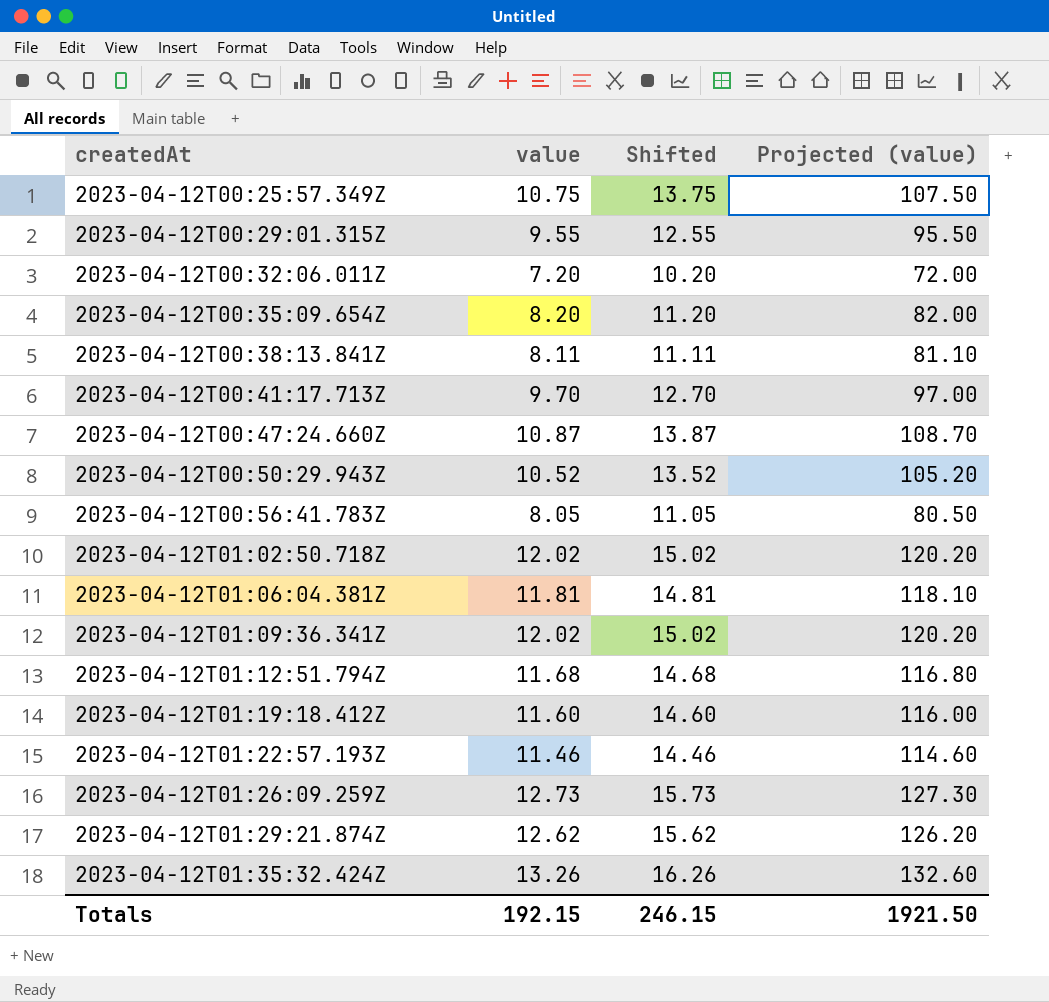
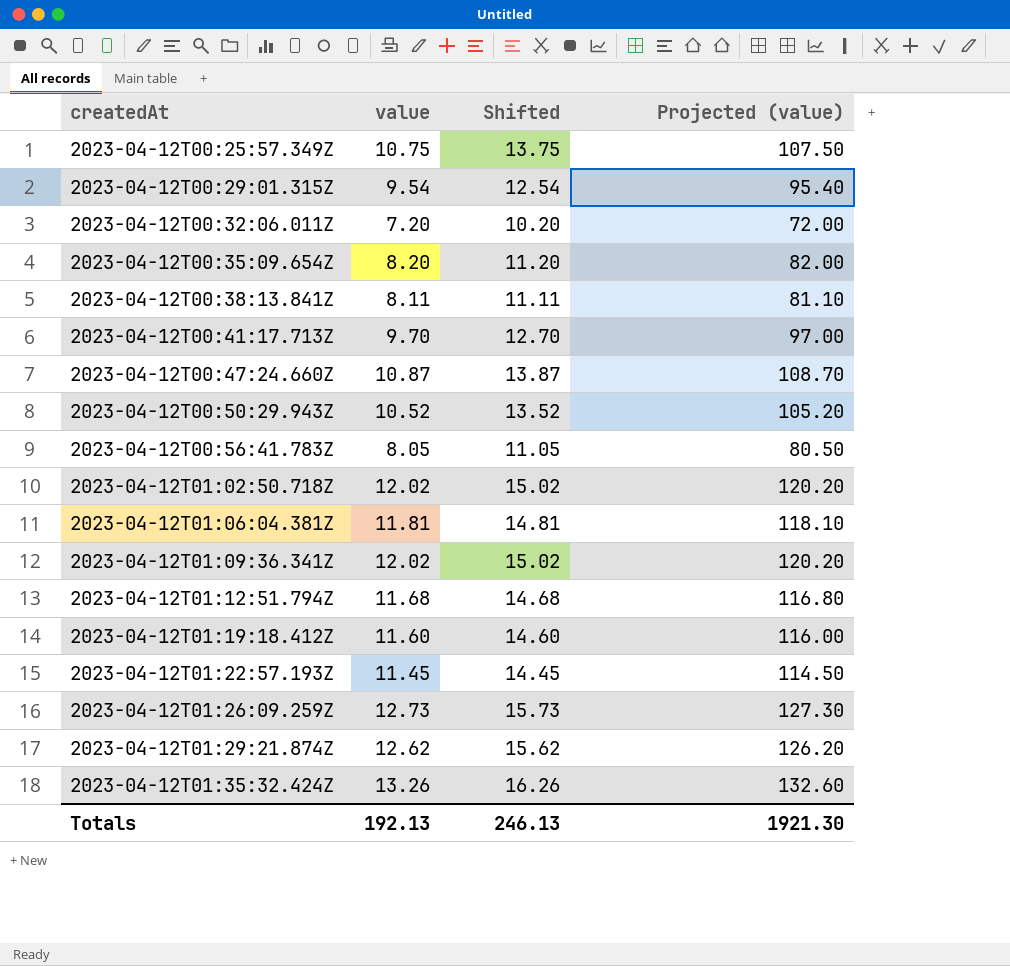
2023-04-12T00:29:01.315Z | value: 9.55 -> 9.54
2023-04-12T00:29:01.315Z | Shifted: 12.55 -> 12.54
2023-04-12T00:29:01.315Z | Projected (value): 95.50 -> 95.40
2023-04-12T01:22:57.193Z | value: 11.46 -> 11.45
2023-04-12T01:22:57.193Z | Shifted: 14.46 -> 14.45
2023-04-12T01:22:57.193Z | Projected (value): 114.60 -> 114.50
Totals | value: 192.15 -> 192.13
Totals | Shifted: 246.15 -> 246.13
Totals | Projected (value): 1921.50 -> 1921.30

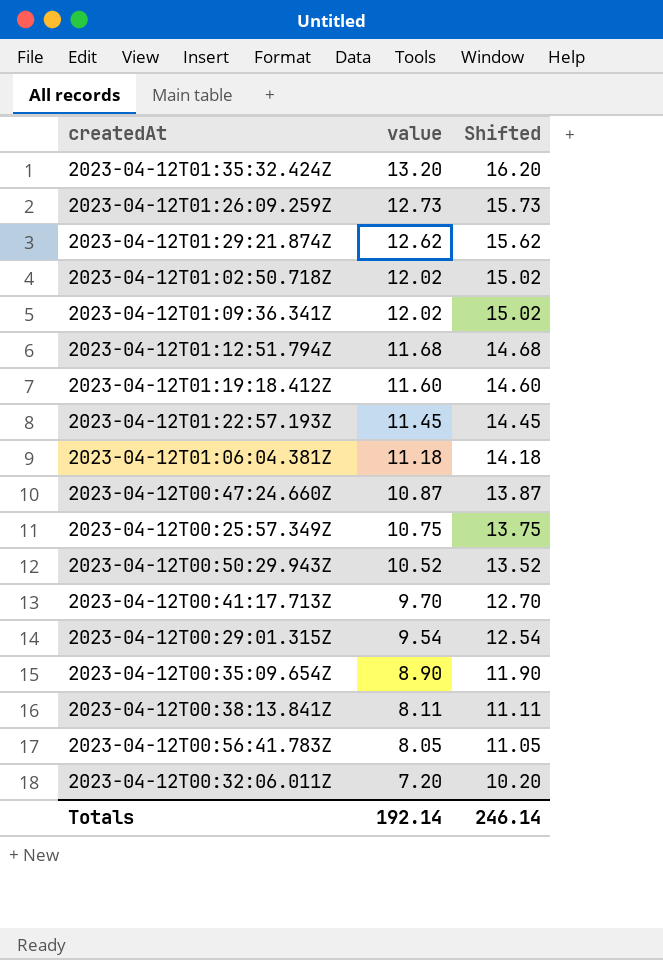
row order: createdAt ascending -> value descending
column Projected (value) | formula: [value] * 10 -> none
2023-04-12T01:35:32.424Z | value: 13.26 -> 13.20
2023-04-12T01:35:32.424Z | Shifted: 16.26 -> 16.20
2023-04-12T01:06:04.381Z | value: 11.81 -> 11.18
2023-04-12T01:06:04.381Z | Shifted: 14.81 -> 14.18
2023-04-12T00:35:09.654Z | value: 8.20 -> 8.90
2023-04-12T00:35:09.654Z | Shifted: 11.20 -> 11.90
Totals | value: 192.13 -> 192.14
Totals | Shifted: 246.13 -> 246.14

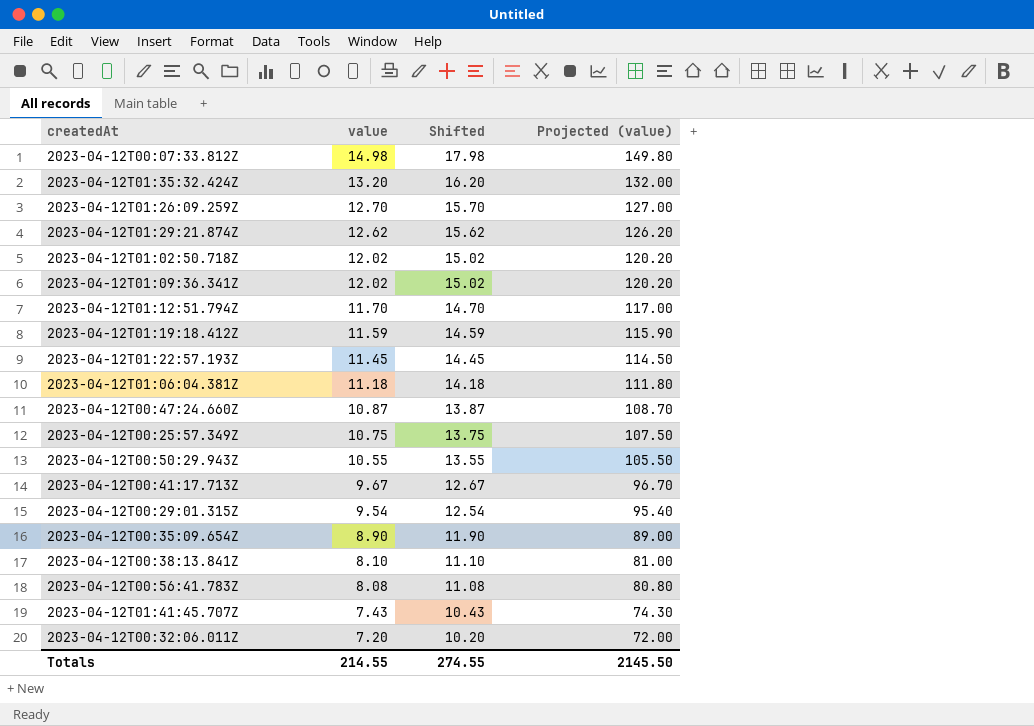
column Projected (value) | formula: none -> [value] * 10
row 2023-04-12T00:07:33.812Z: none -> 14.98 | 17.98 | 149.80
2023-04-12T01:26:09.259Z | value: 12.73 -> 12.70
2023-04-12T01:26:09.259Z | Shifted: 15.73 -> 15.70
2023-04-12T01:12:51.794Z | value: 11.68 -> 11.70
2023-04-12T01:12:51.794Z | Shifted: 14.68 -> 14.70
2023-04-12T01:19:18.412Z | value: 11.60 -> 11.59
2023-04-12T01:19:18.412Z | Shifted: 14.60 -> 14.59
2023-04-12T00:50:29.943Z | value: 10.52 -> 10.55
2023-04-12T00:50:29.943Z | Shifted: 13.52 -> 13.55
2023-04-12T00:41:17.713Z | value: 9.70 -> 9.67
2023-04-12T00:41:17.713Z | Shifted: 12.70 -> 12.67
2023-04-12T00:38:13.841Z | value: 8.11 -> 8.10
2023-04-12T00:38:13.841Z | Shifted: 11.11 -> 11.10
2023-04-12T00:56:41.783Z | value: 8.05 -> 8.08
2023-04-12T00:56:41.783Z | Shifted: 11.05 -> 11.08
row 2023-04-12T01:41:45.707Z: none -> 7.43 | 10.43 | 74.30
Totals | value: 192.14 -> 214.55
Totals | Shifted: 246.14 -> 274.55

